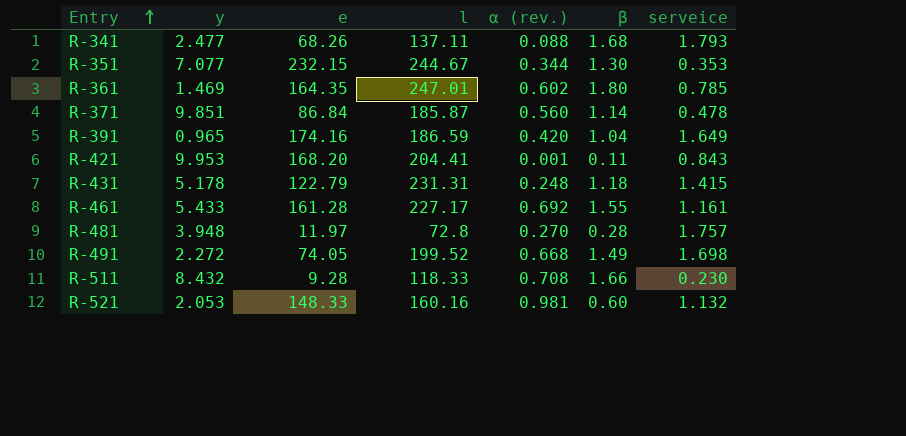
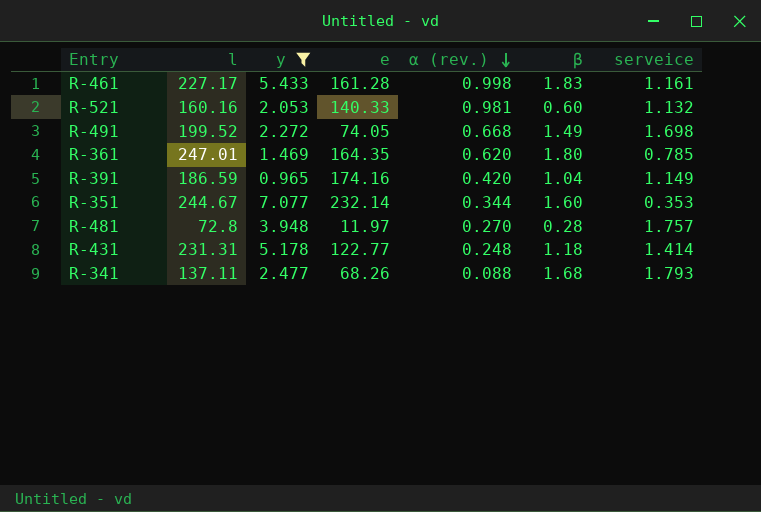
filter: none -> y <= 7.077
row order: Entry ascending -> α (rev.) descending
column l | position: 4 -> 2
R-461 | α (rev.): 0.692 -> 0.998
R-461 | β: 1.55 -> 1.83
R-521 | e: 148.33 -> 140.33
R-361 | α (rev.): 0.602 -> 0.620
R-391 | serveice: 1.649 -> 1.149
R-351 | e: 232.15 -> 232.14
R-351 | β: 1.30 -> 1.60
R-431 | e: 122.79 -> 122.77
R-431 | serveice: 1.415 -> 1.414

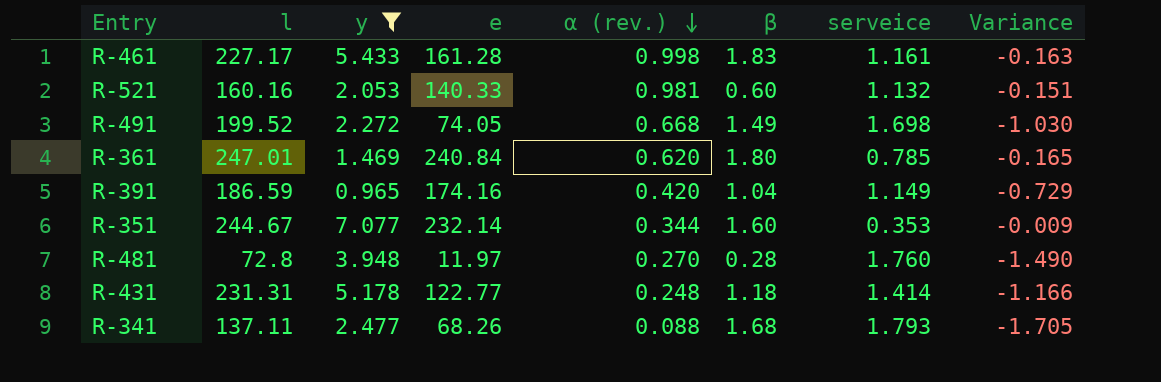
column Variance | formula: none -> [α (rev.)] - [serveice]
R-361 | e: 164.35 -> 240.84
R-481 | serveice: 1.757 -> 1.760

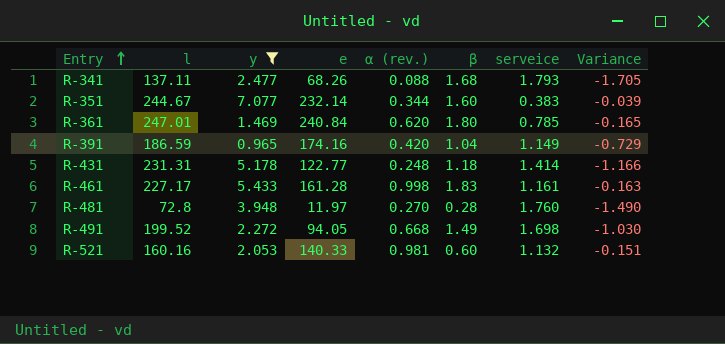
row order: α (rev.) descending -> Entry ascending
R-351 | serveice: 0.353 -> 0.383
R-351 | Variance: -0.009 -> -0.039
R-491 | e: 74.05 -> 94.05

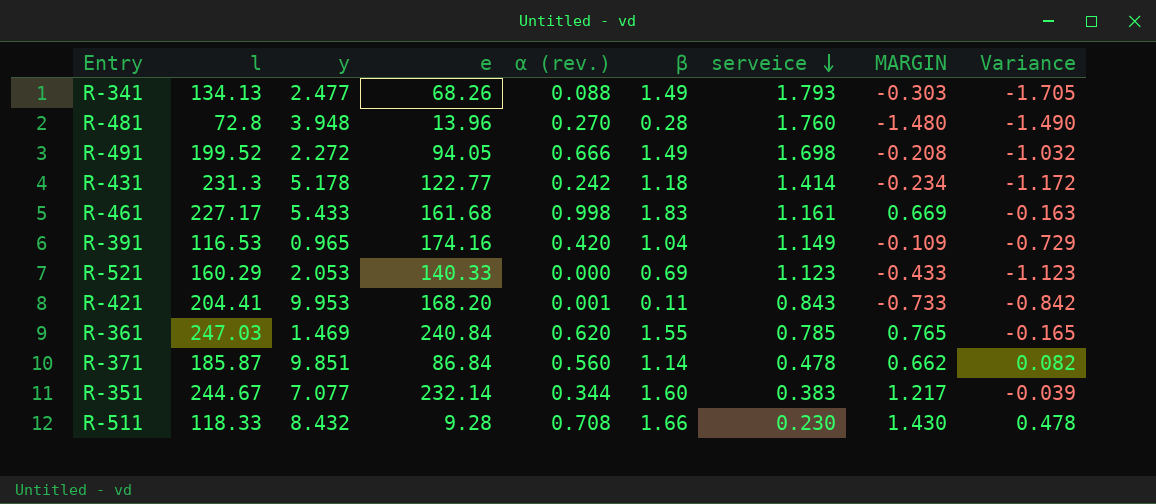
filter: y <= 7.077 -> none
row order: Entry ascending -> serveice descending
column MARGIN | formula: none -> [β] - [serveice]
R-341 | l: 137.11 -> 134.13
R-341 | β: 1.68 -> 1.49
R-481 | e: 11.97 -> 13.96
R-491 | α (rev.): 0.668 -> 0.666
R-491 | Variance: -1.030 -> -1.032
R-431 | l: 231.31 -> 231.3
R-431 | α (rev.): 0.248 -> 0.242
R-431 | Variance: -1.166 -> -1.172
R-461 | e: 161.28 -> 161.68
R-391 | l: 186.59 -> 116.53
R-521 | l: 160.16 -> 160.29
R-521 | α (rev.): 0.981 -> 0.000
R-521 | β: 0.60 -> 0.69
R-521 | serveice: 1.132 -> 1.123
R-521 | Variance: -0.151 -> -1.123
R-361 | l: 247.01 -> 247.03
R-361 | β: 1.80 -> 1.55

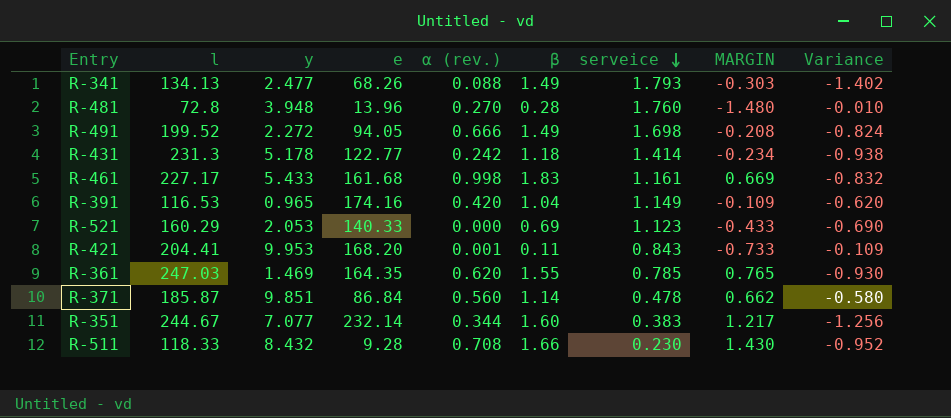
column Variance | formula: [α (rev.)] - [serveice] -> [α (rev.)] - [β]
R-361 | e: 240.84 -> 164.35

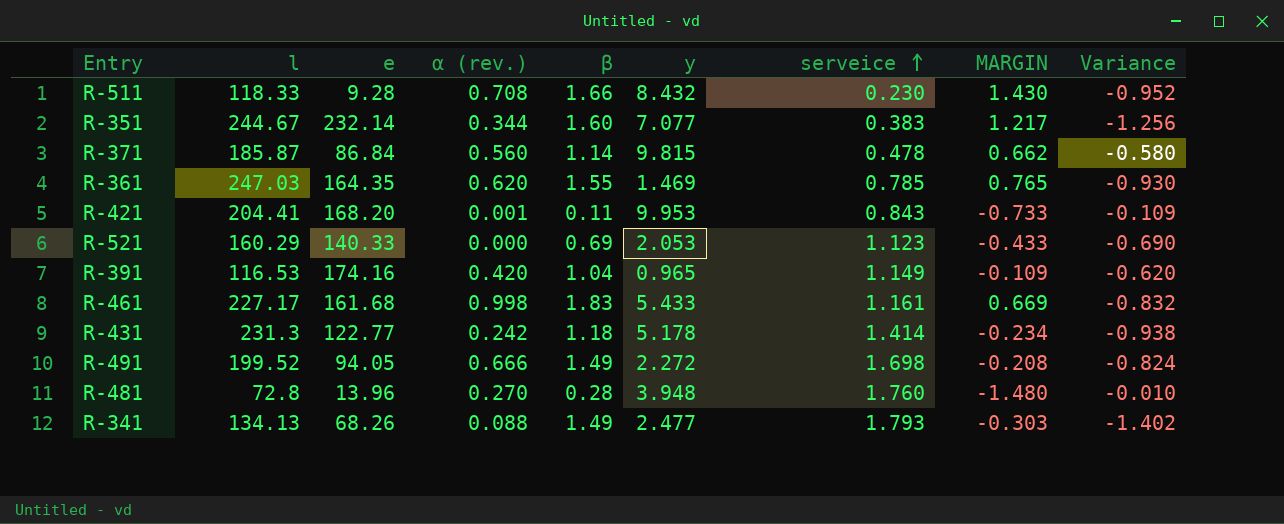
row order: serveice descending -> serveice ascending
column y | position: 3 -> 6
R-371 | y: 9.851 -> 9.815

